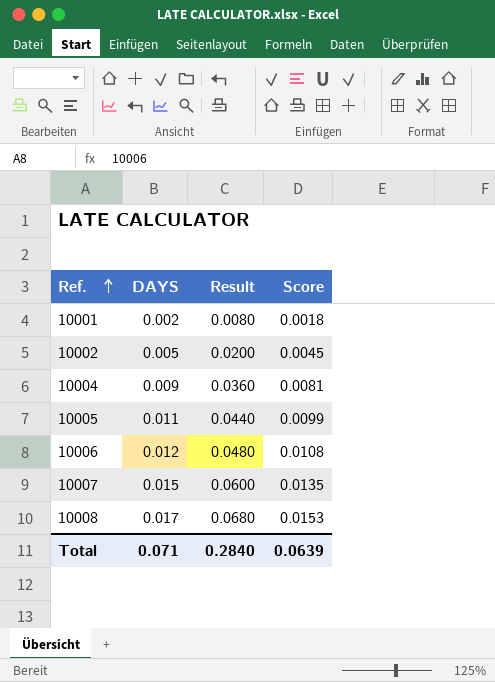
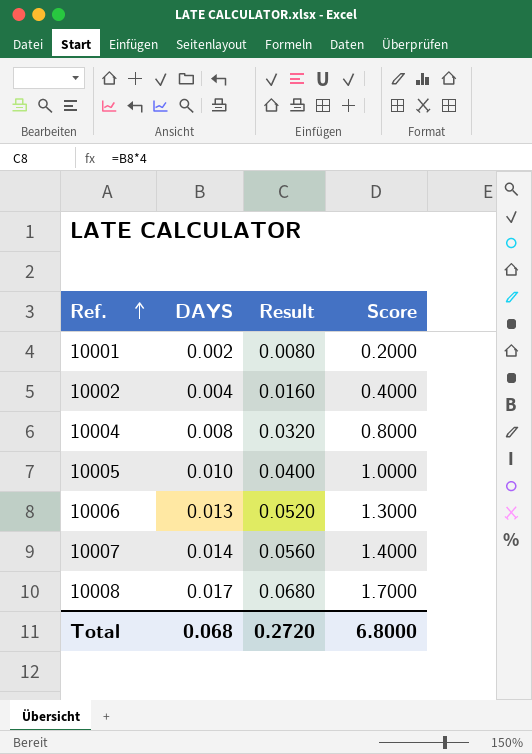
column Score | formula: [DAYS] * 0.9 -> [DAYS] * 100
10002 | DAYS: 0.005 -> 0.004
10002 | Result: 0.0200 -> 0.0160
10004 | DAYS: 0.009 -> 0.008
10004 | Result: 0.0360 -> 0.0320
10005 | DAYS: 0.011 -> 0.010
10005 | Result: 0.0440 -> 0.0400
10006 | DAYS: 0.012 -> 0.013
10006 | Result: 0.0480 -> 0.0520
10007 | DAYS: 0.015 -> 0.014
10007 | Result: 0.0600 -> 0.0560
Total | DAYS: 0.071 -> 0.068
Total | Result: 0.2840 -> 0.2720
Total | Score: 0.0639 -> 6.8000

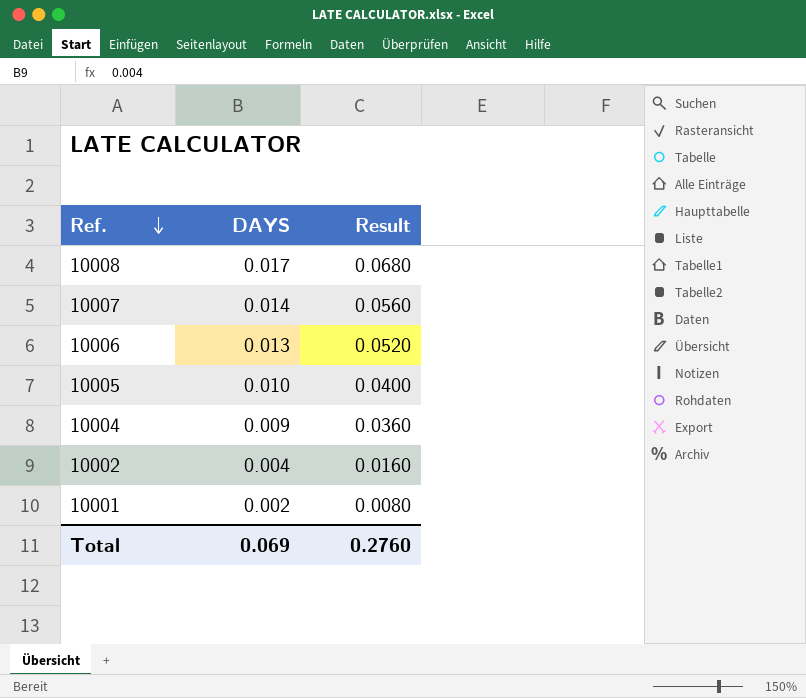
row order: Ref. ascending -> Ref. descending
column Score | formula: [DAYS] * 100 -> none
10004 | DAYS: 0.008 -> 0.009
10004 | Result: 0.0320 -> 0.0360
Total | DAYS: 0.068 -> 0.069
Total | Result: 0.2720 -> 0.2760

